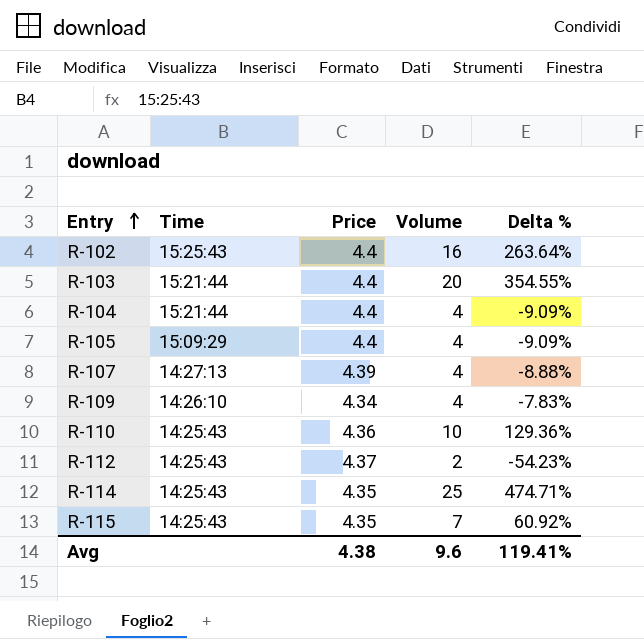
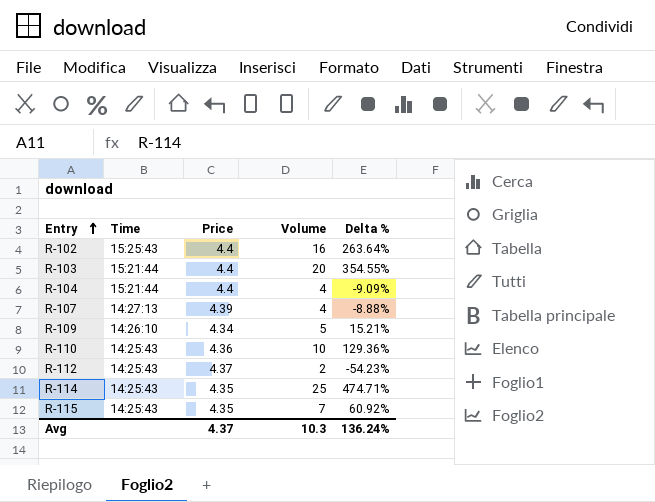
row R-105: 15:09:29 | 4.4 | 4 | -9.09% -> none
R-109 | Volume: 4 -> 5
R-109 | Delta %: -7.83% -> 15.21%
Avg | Price: 4.38 -> 4.37
Avg | Volume: 9.6 -> 10.3
Avg | Delta %: 119.41% -> 136.24%

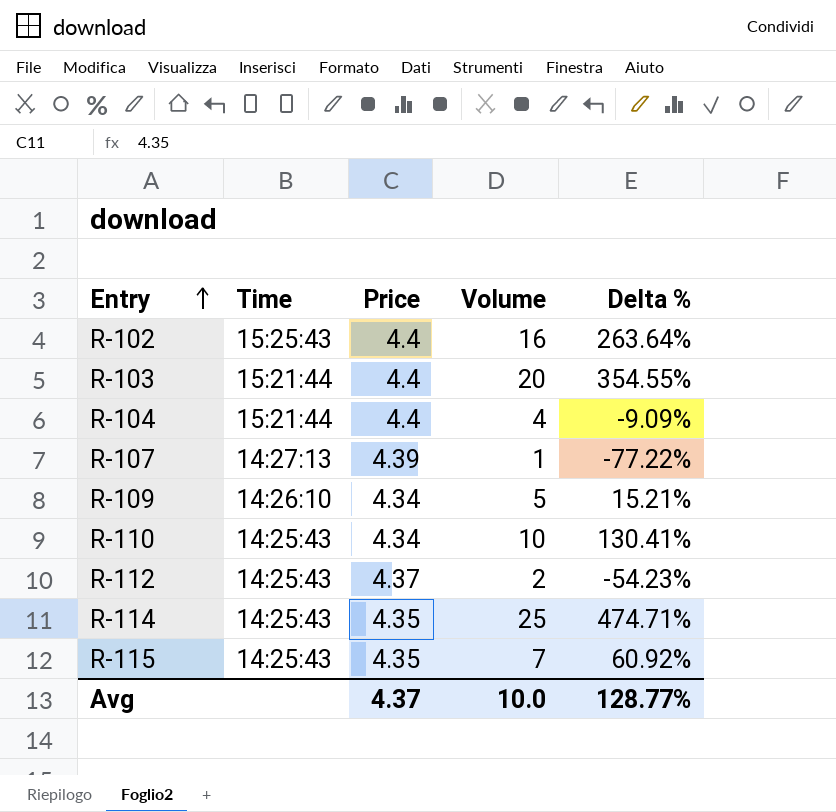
R-107 | Volume: 4 -> 1
R-107 | Delta %: -8.88% -> -77.22%
R-110 | Price: 4.36 -> 4.34
R-110 | Delta %: 129.36% -> 130.41%
Avg | Volume: 10.3 -> 10.0
Avg | Delta %: 136.24% -> 128.77%

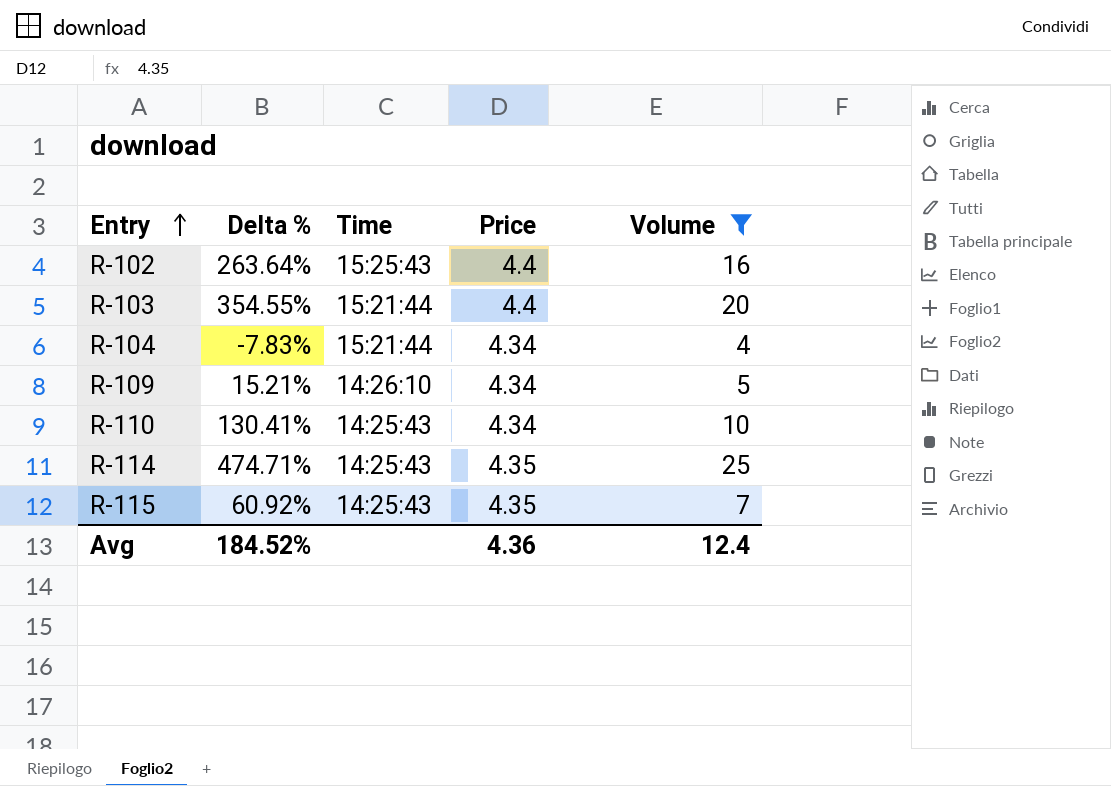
filter: none -> Volume >= 4
column Delta % | position: 5 -> 2
R-104 | Delta %: -9.09% -> -7.83%
R-104 | Price: 4.4 -> 4.34
Avg | Delta %: 128.77% -> 184.52%
Avg | Price: 4.37 -> 4.36
Avg | Volume: 10.0 -> 12.4

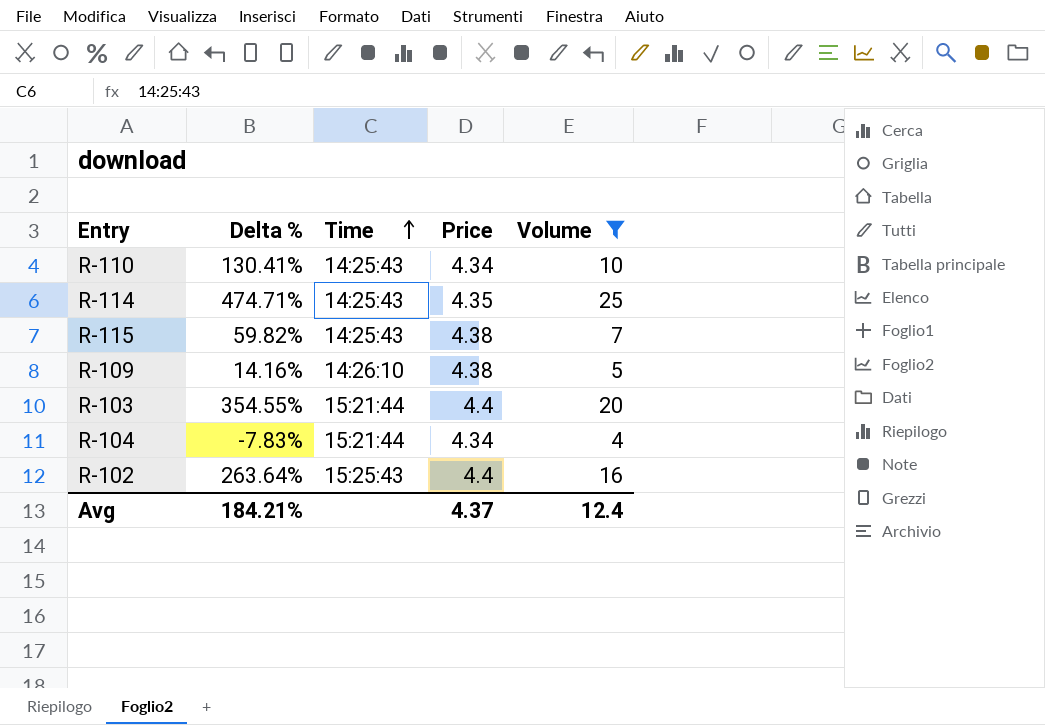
row order: Entry ascending -> Time ascending
R-115 | Delta %: 60.92% -> 59.82%
R-115 | Price: 4.35 -> 4.38
R-109 | Delta %: 15.21% -> 14.16%
R-109 | Price: 4.34 -> 4.38
Avg | Delta %: 184.52% -> 184.21%
Avg | Price: 4.36 -> 4.37

